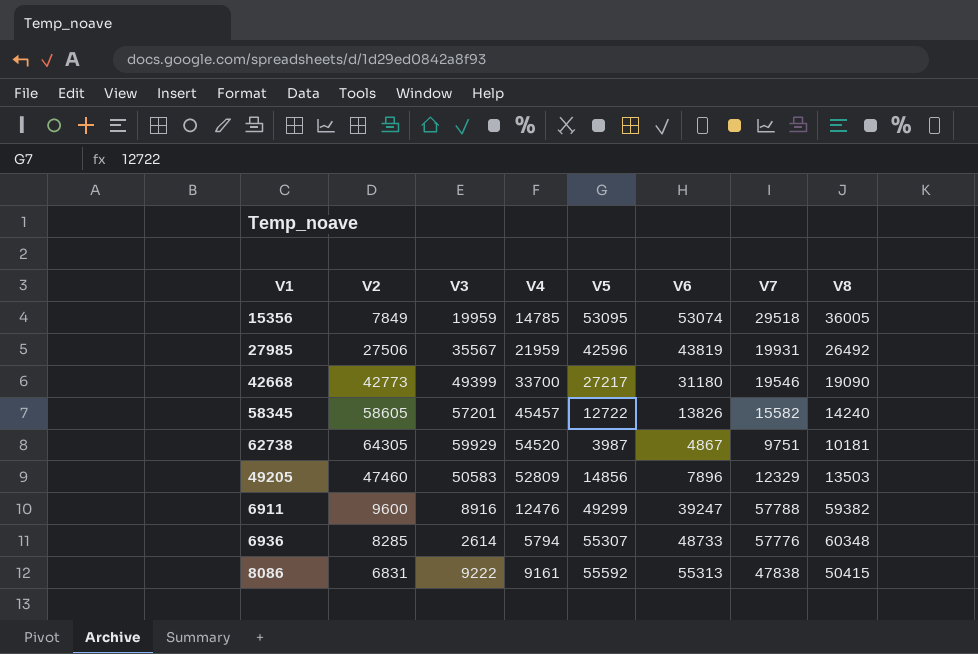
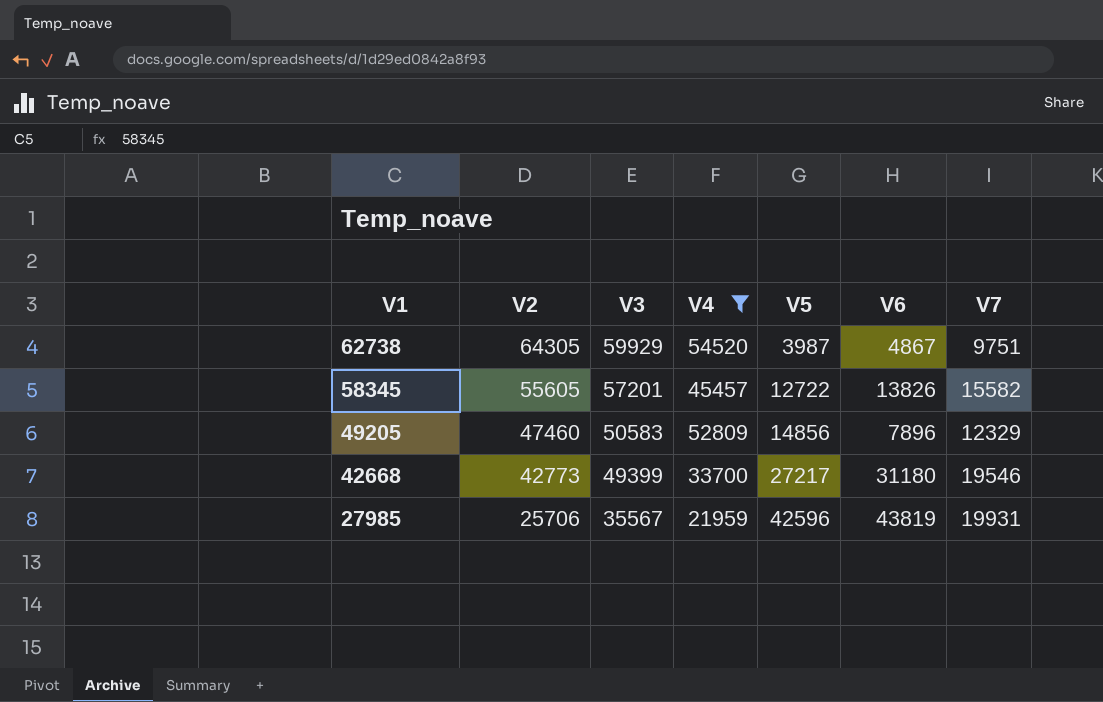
filter: none -> V4 >= 21959
row order: none -> V1 descending
column V8 | position: 8 -> none
58345 | V2: 58605 -> 55605
27985 | V2: 27506 -> 25706

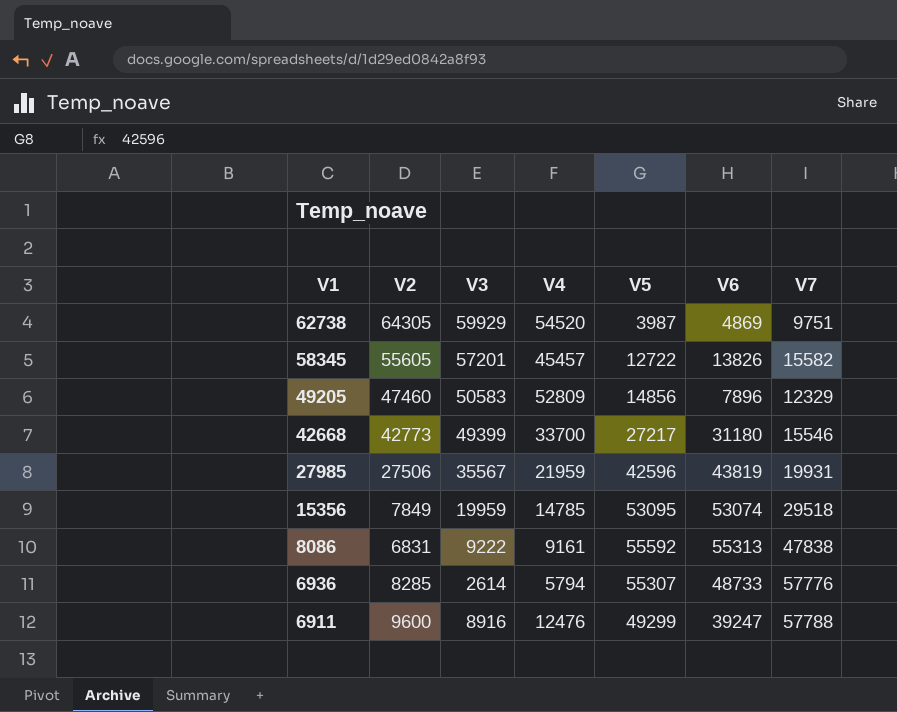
filter: V4 >= 21959 -> none
62738 | V6: 4867 -> 4869
42668 | V7: 19546 -> 15546
27985 | V2: 25706 -> 27506

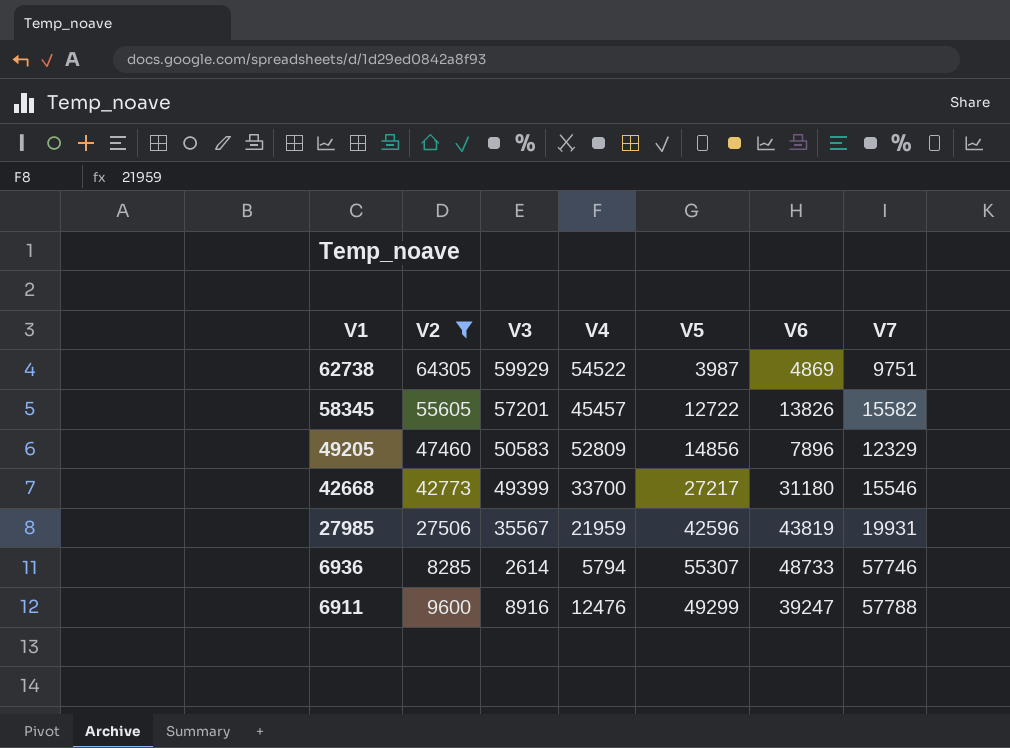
filter: none -> V2 >= 8285
62738 | V4: 54520 -> 54522
6936 | V7: 57776 -> 57746

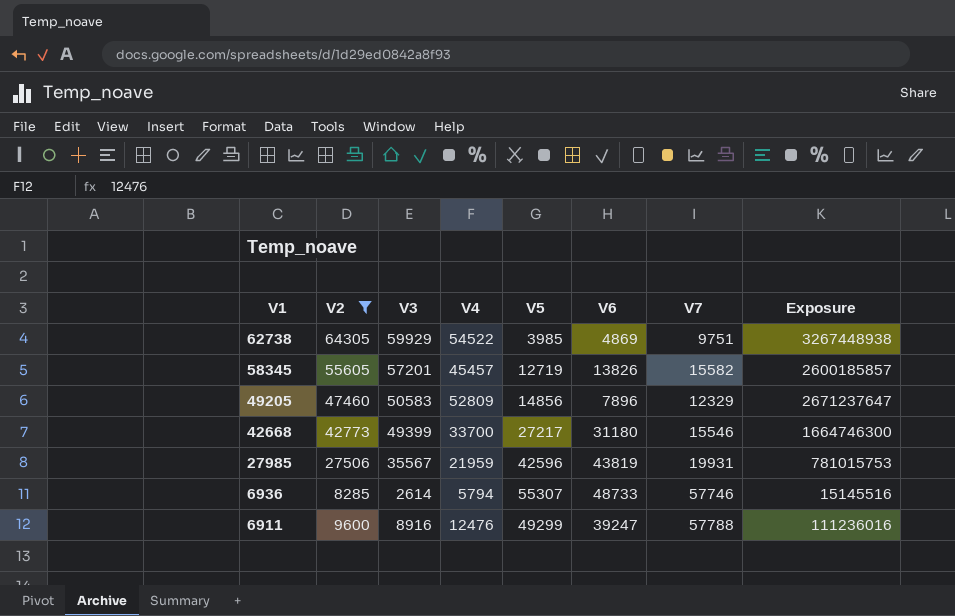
column Exposure | formula: none -> [V3] * [V4]
62738 | V5: 3987 -> 3985
58345 | V5: 12722 -> 12719

